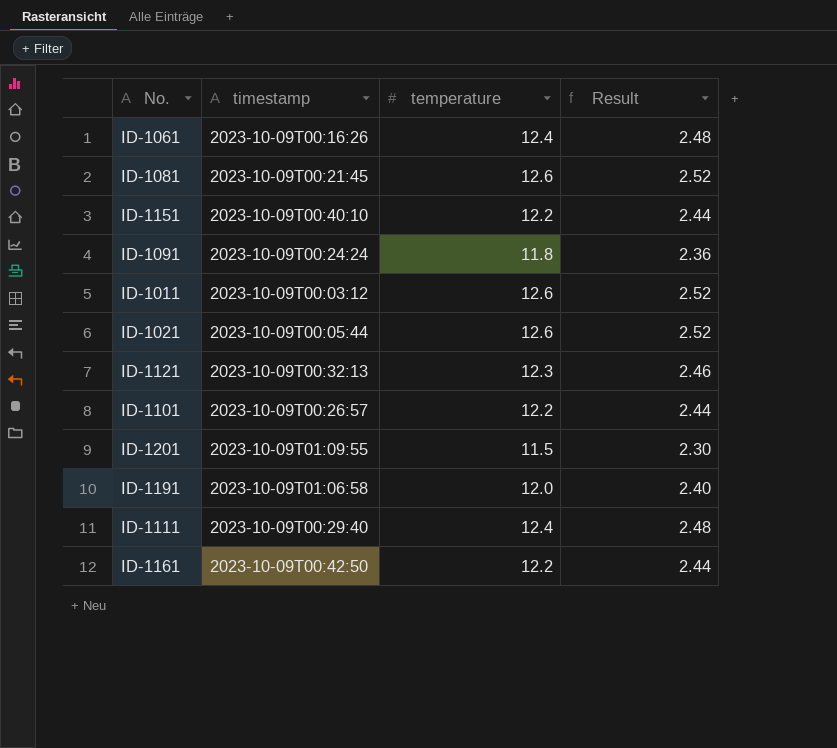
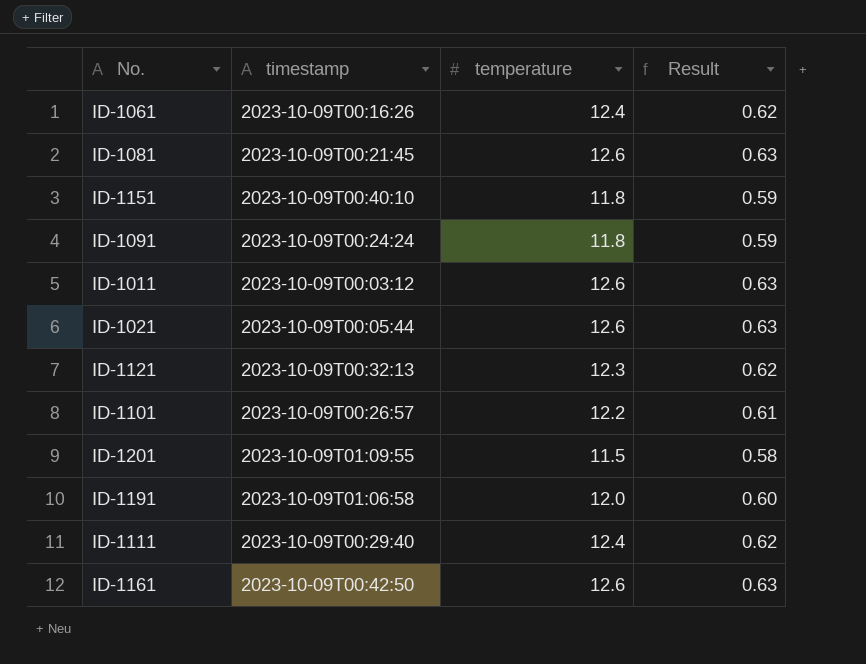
column Result | formula: [temperature] * 0.2 -> [temperature] * 0.05
ID-1151 | temperature: 12.2 -> 11.8
ID-1161 | temperature: 12.2 -> 12.6

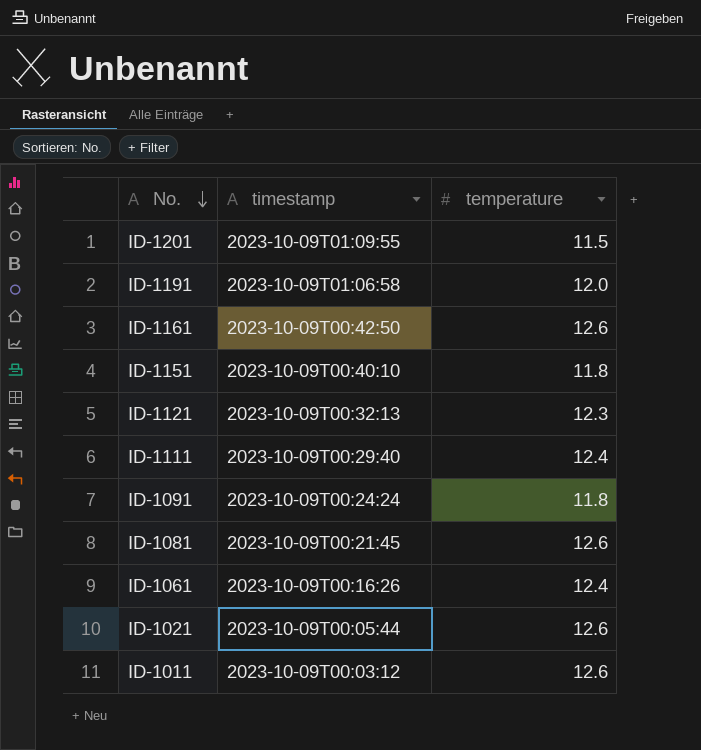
row order: none -> No. descending
column Result | formula: [temperature] * 0.05 -> none
row ID-1101: 2023-10-09T00:26:57 | 12.2 | 0.61 -> none

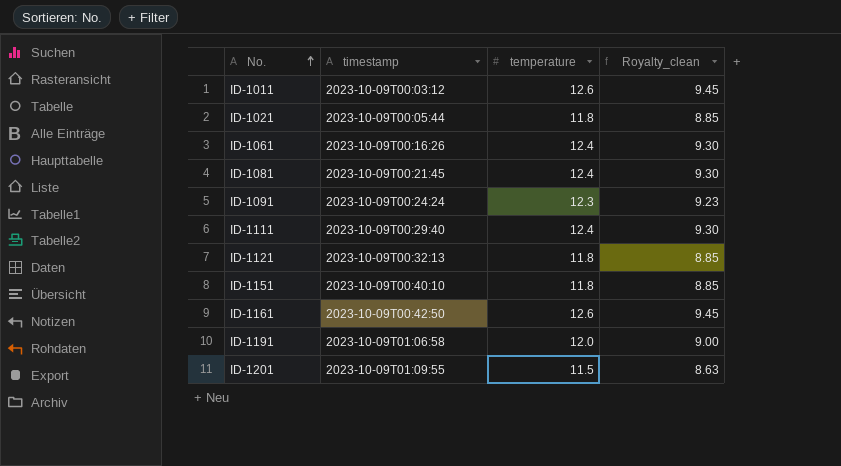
row order: No. descending -> No. ascending
column Royalty_clean | formula: none -> [temperature] * 0.75
ID-1021 | temperature: 12.6 -> 11.8
ID-1081 | temperature: 12.6 -> 12.4
ID-1091 | temperature: 11.8 -> 12.3
ID-1121 | temperature: 12.3 -> 11.8

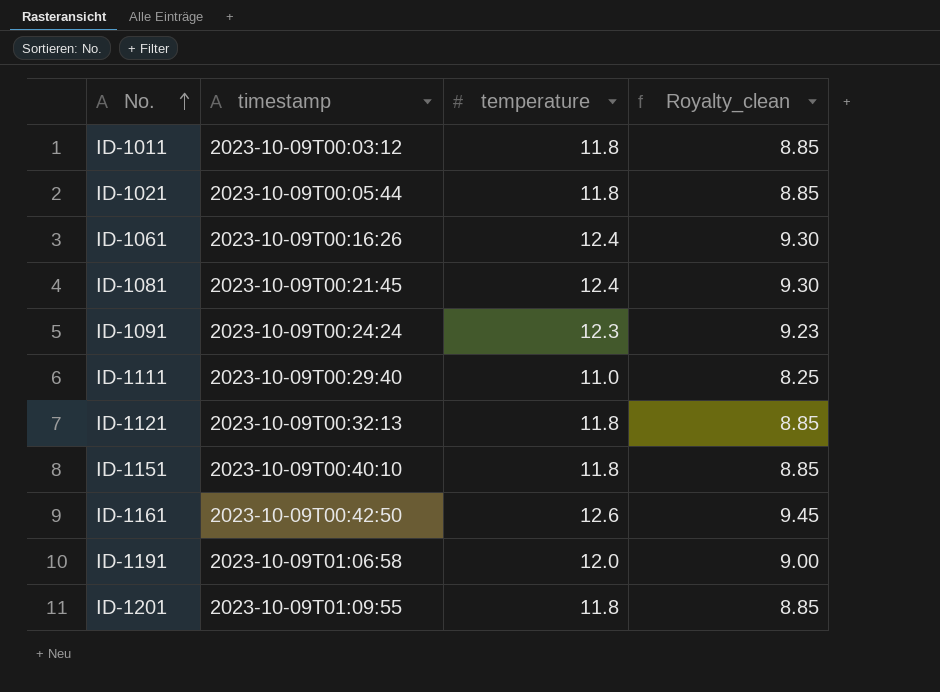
ID-1011 | temperature: 12.6 -> 11.8
ID-1011 | Royalty_clean: 9.45 -> 8.85
ID-1111 | temperature: 12.4 -> 11.0
ID-1111 | Royalty_clean: 9.30 -> 8.25
ID-1201 | temperature: 11.5 -> 11.8
ID-1201 | Royalty_clean: 8.63 -> 8.85

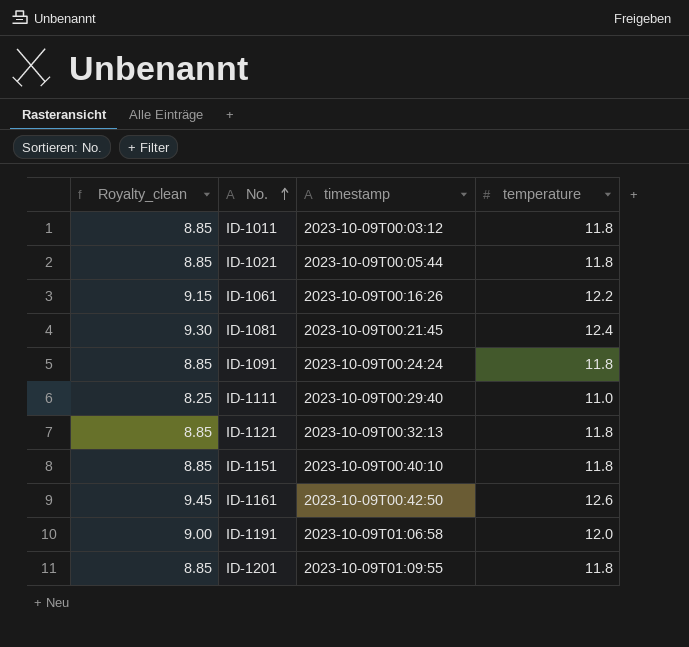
column Royalty_clean | position: 4 -> 1
ID-1061 | Royalty_clean: 9.30 -> 9.15
ID-1061 | temperature: 12.4 -> 12.2
ID-1091 | Royalty_clean: 9.23 -> 8.85
ID-1091 | temperature: 12.3 -> 11.8

